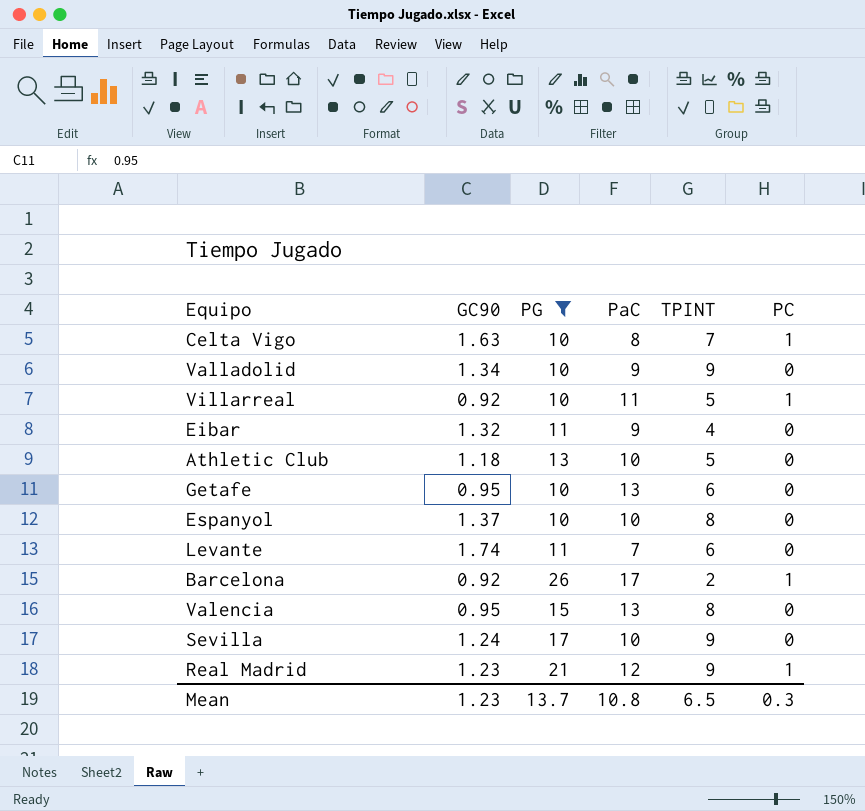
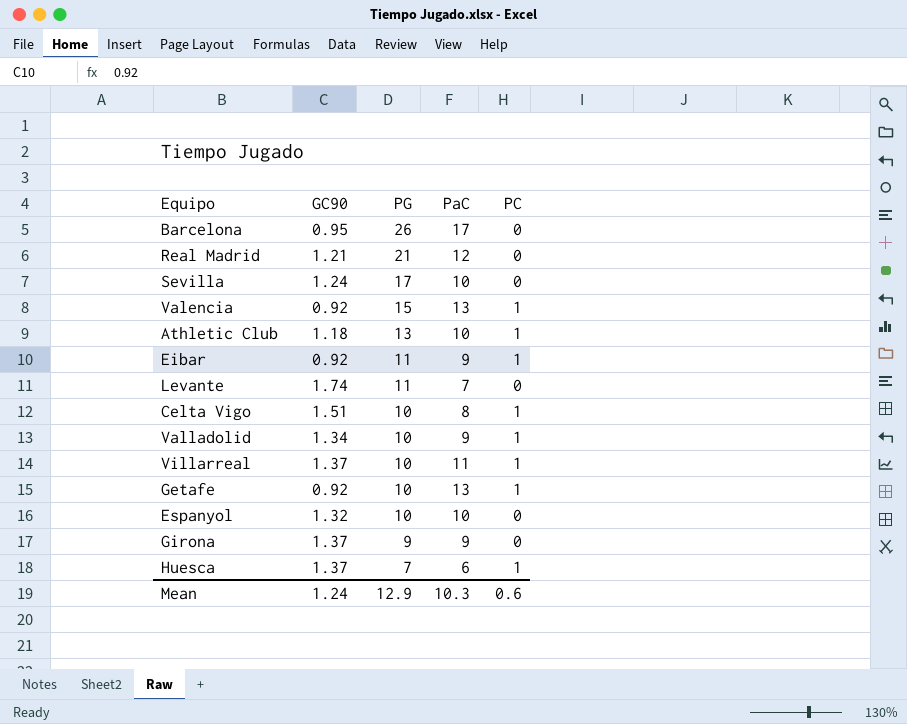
filter: PG >= 10 -> none
row order: none -> PG descending
column TPINT | position: 5 -> none
Barcelona | GC90: 0.92 -> 0.95
Barcelona | PC: 1 -> 0
Real Madrid | GC90: 1.23 -> 1.21
Real Madrid | PC: 1 -> 0
Valencia | GC90: 0.95 -> 0.92
Valencia | PC: 0 -> 1
Athletic Club | PC: 0 -> 1
Eibar | GC90: 1.32 -> 0.92
Eibar | PC: 0 -> 1
Celta Vigo | GC90: 1.63 -> 1.51
Valladolid | PC: 0 -> 1
Villarreal | GC90: 0.92 -> 1.37
Getafe | GC90: 0.95 -> 0.92
Getafe | PC: 0 -> 1
Espanyol | GC90: 1.37 -> 1.32
Mean | GC90: 1.23 -> 1.24
Mean | PG: 13.7 -> 12.9
Mean | PaC: 10.8 -> 10.3
Mean | PC: 0.3 -> 0.6

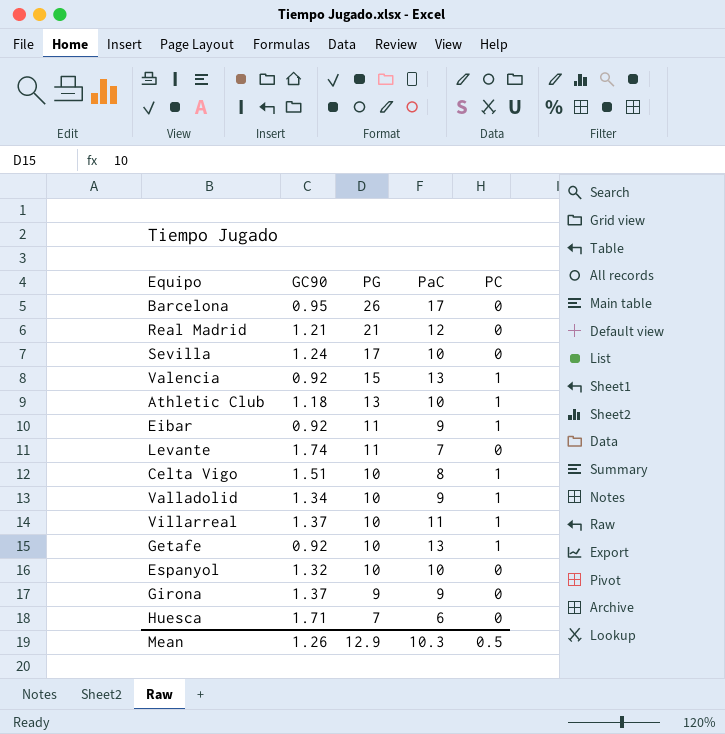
Huesca | GC90: 1.37 -> 1.71
Huesca | PC: 1 -> 0
Mean | GC90: 1.24 -> 1.26
Mean | PC: 0.6 -> 0.5

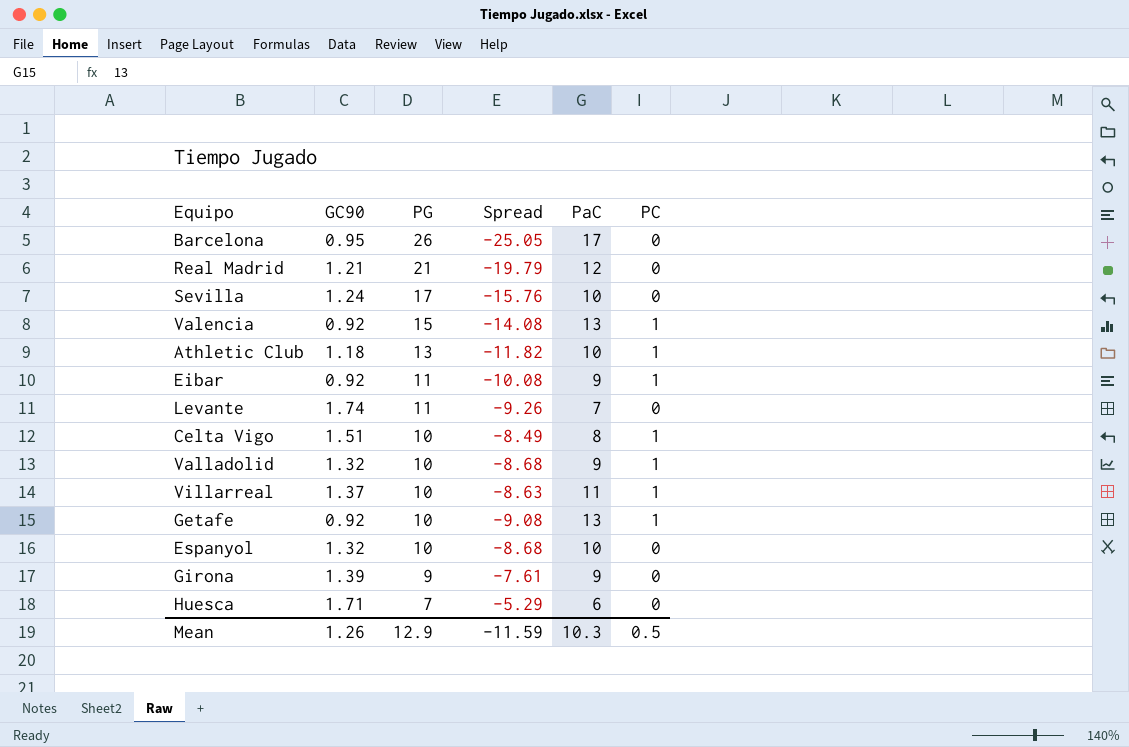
column Spread | formula: none -> [GC90] - [PG]
Valladolid | GC90: 1.34 -> 1.32
Girona | GC90: 1.37 -> 1.39

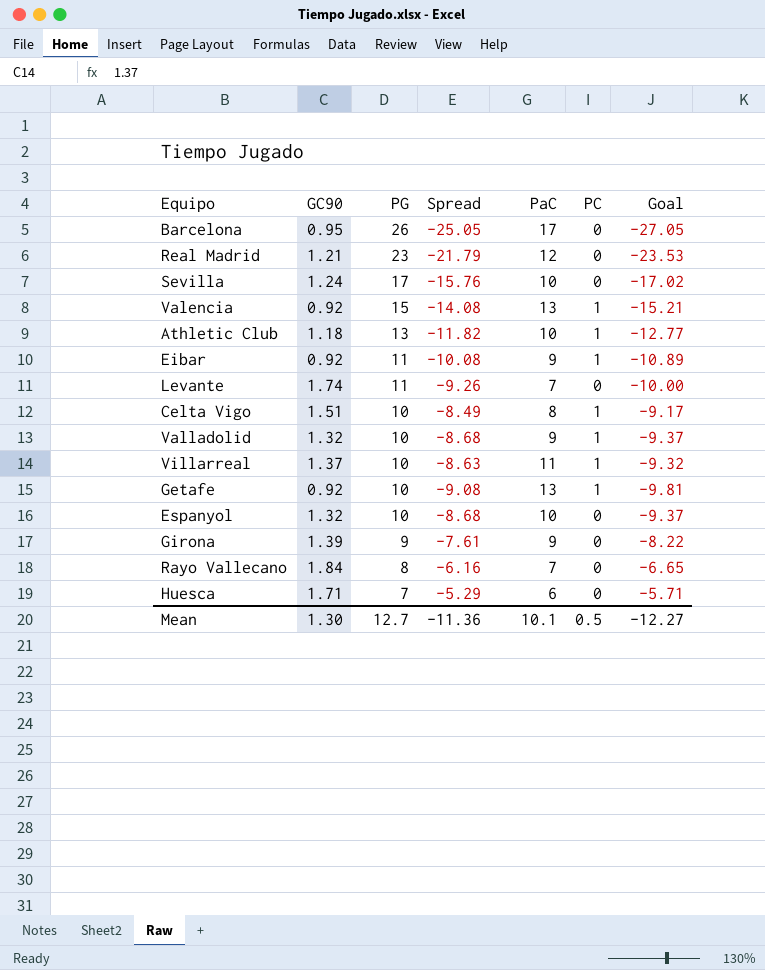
column Goal | formula: none -> [Spread] * 1.08
Real Madrid | PG: 21 -> 23
Real Madrid | Spread: -19.79 -> -21.79
row Rayo Vallecano: none -> 1.84 | 8 | -6.16 | 7 | 0 | -6.65
Mean | GC90: 1.26 -> 1.30
Mean | PG: 12.9 -> 12.7
Mean | Spread: -11.59 -> -11.36
Mean | PaC: 10.3 -> 10.1

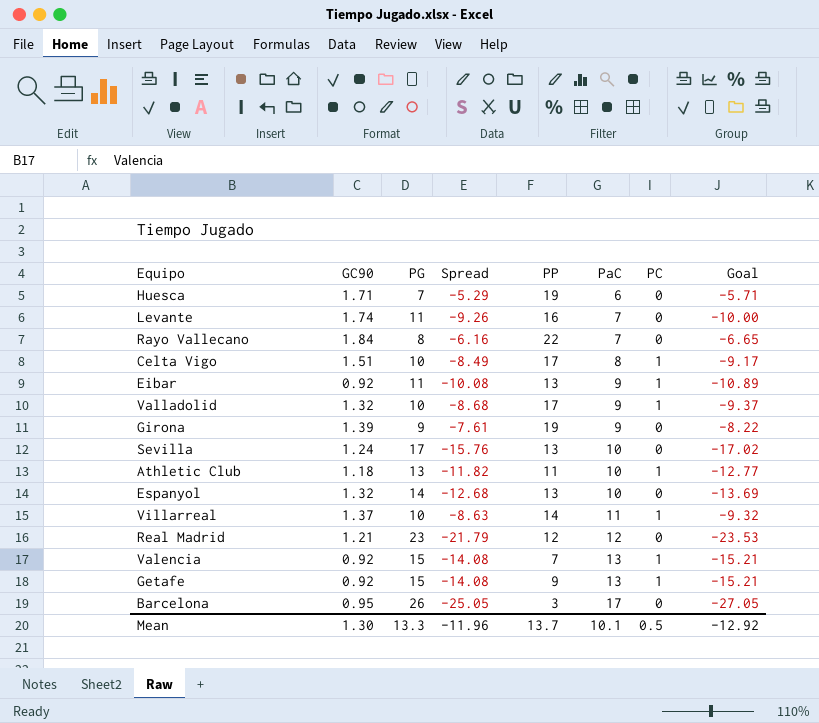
row order: PG descending -> PaC ascending
column PP | position: none -> 5
Espanyol | PG: 10 -> 14
Espanyol | Spread: -8.68 -> -12.68
Espanyol | Goal: -9.37 -> -13.69
Getafe | PG: 10 -> 15
Getafe | Spread: -9.08 -> -14.08
Getafe | Goal: -9.81 -> -15.21
Mean | PG: 12.7 -> 13.3
Mean | Spread: -11.36 -> -11.96
Mean | Goal: -12.27 -> -12.92

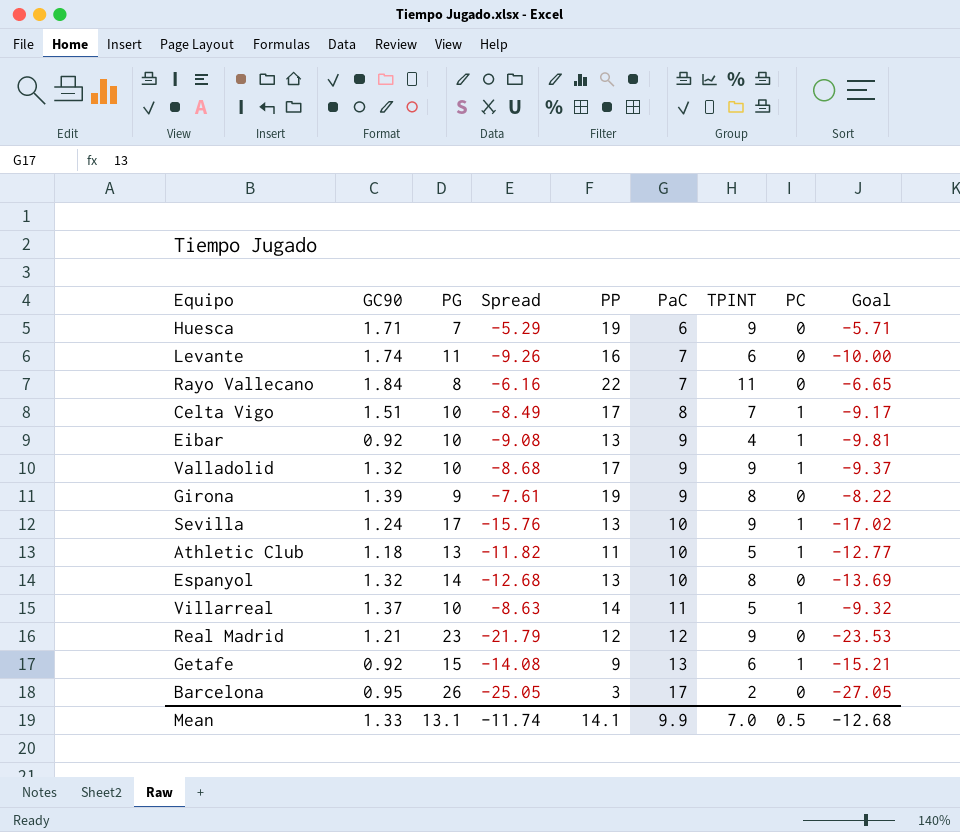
column TPINT | position: none -> 7
row Valencia: 0.92 | 15 | -14.08 | 7 | 13 | 1 | -15.21 -> none
Eibar | PG: 11 -> 10
Eibar | Spread: -10.08 -> -9.08
Eibar | Goal: -10.89 -> -9.81
Sevilla | PC: 0 -> 1
Mean | GC90: 1.30 -> 1.33
Mean | PG: 13.3 -> 13.1
Mean | Spread: -11.96 -> -11.74
Mean | PP: 13.7 -> 14.1
Mean | PaC: 10.1 -> 9.9
Mean | Goal: -12.92 -> -12.68

